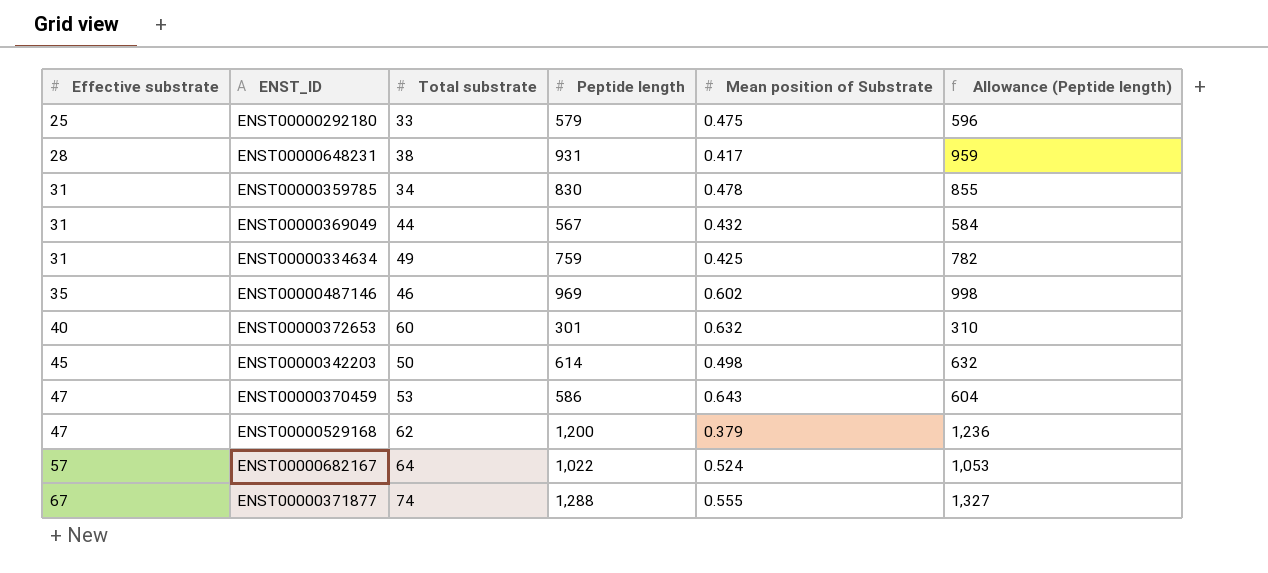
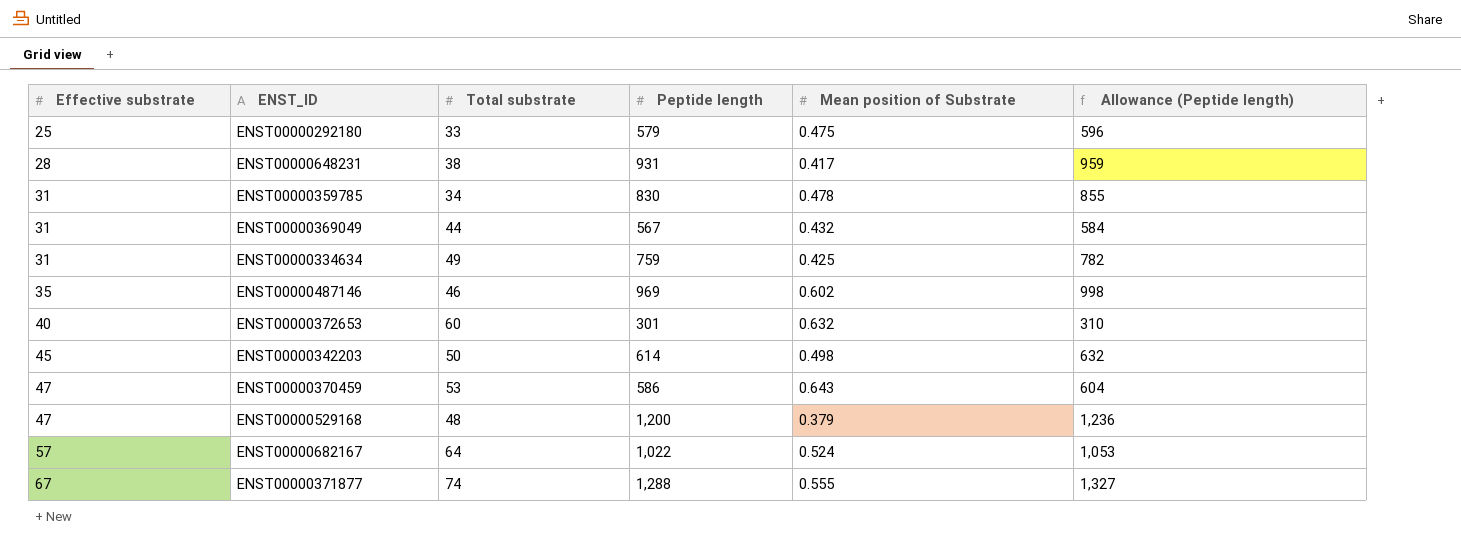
ENST00000529168 | Total substrate: 62 -> 48

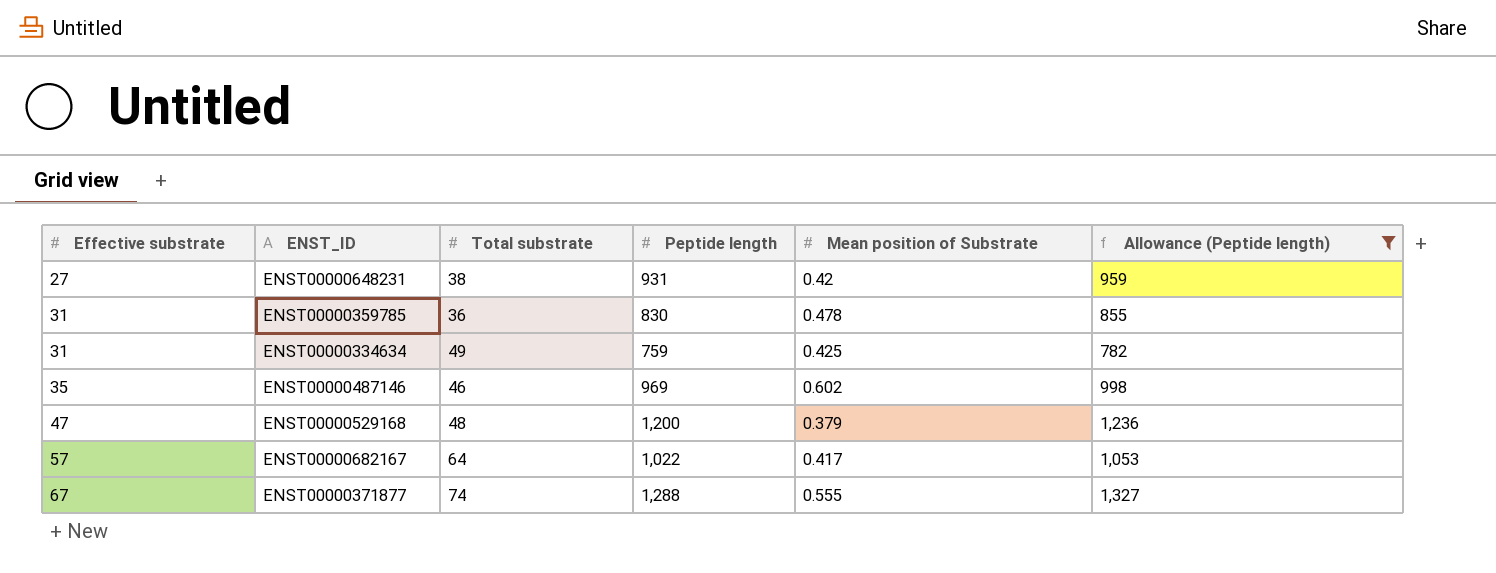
filter: none -> Allowance (Peptide length) >= 782
ENST00000648231 | Effective substrate: 28 -> 27
ENST00000648231 | Mean position of Substrate: 0.417 -> 0.42
ENST00000359785 | Total substrate: 34 -> 36
ENST00000682167 | Mean position of Substrate: 0.524 -> 0.417

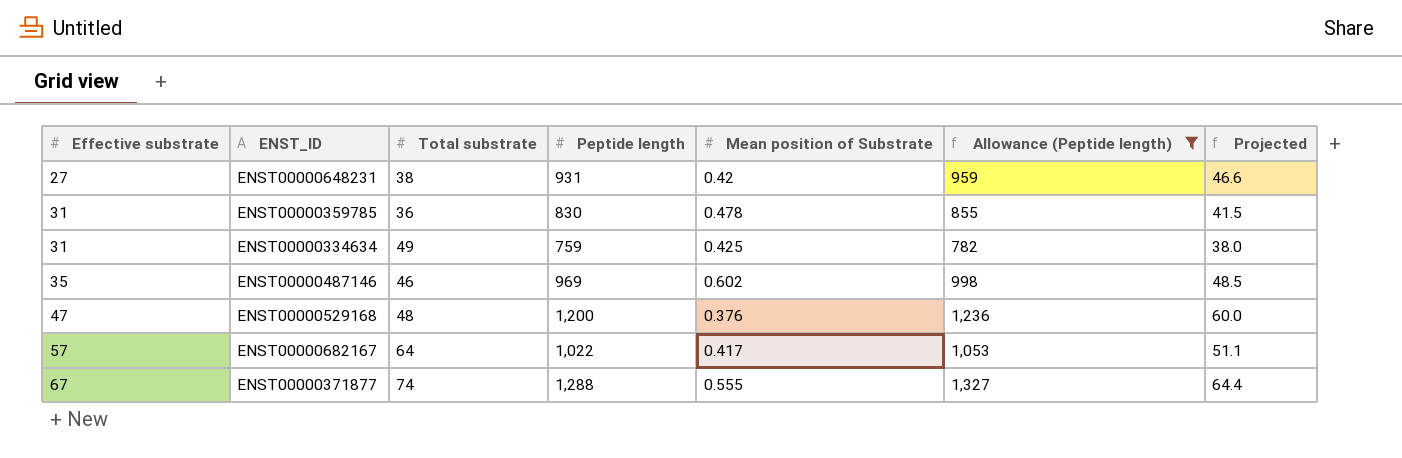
column Projected | formula: none -> [Peptide length] * 0.05
ENST00000529168 | Mean position of Substrate: 0.379 -> 0.376

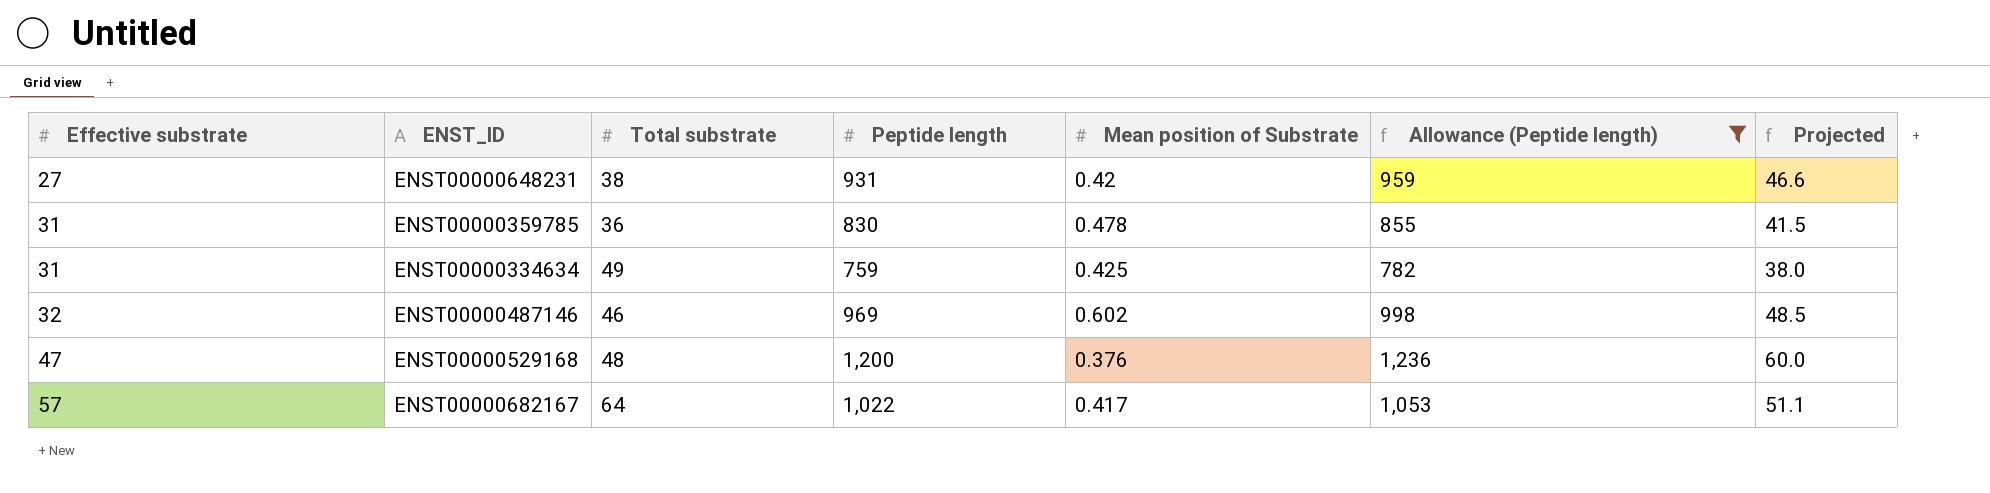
row ENST00000371877: 67 | 74 | 1,288 | 0.555 | 1,327 | 64.4 -> none
ENST00000487146 | Effective substrate: 35 -> 32

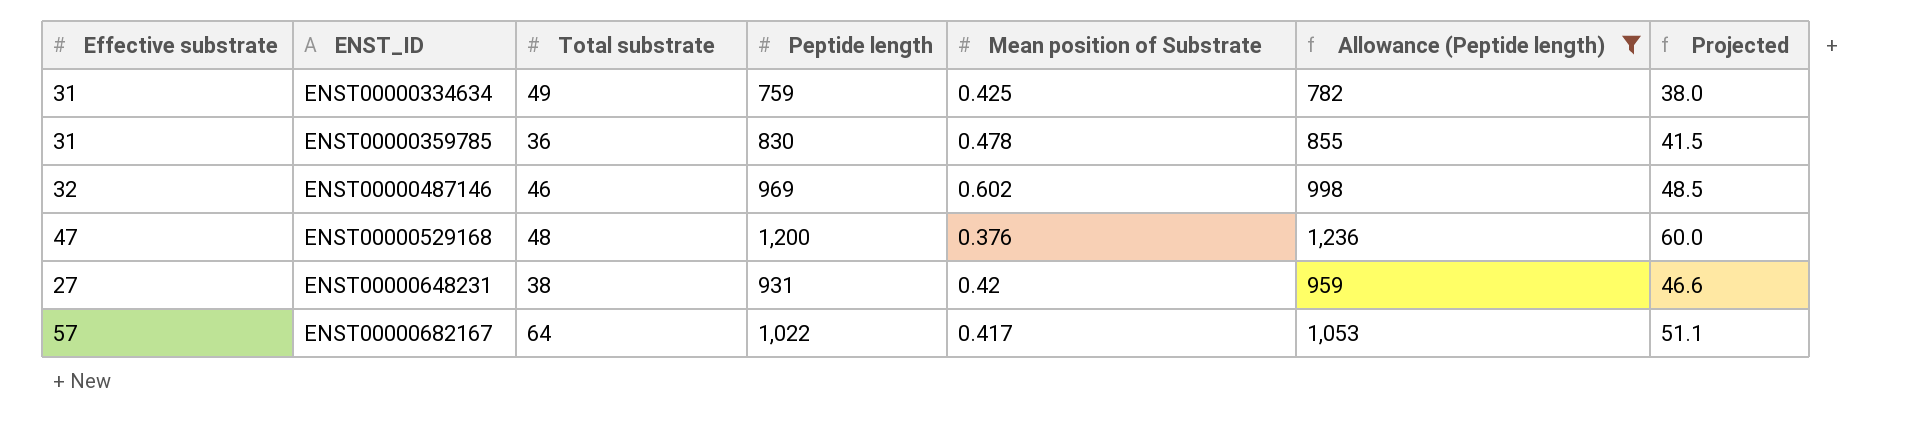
row order: Effective substrate ascending -> ENST_ID ascending

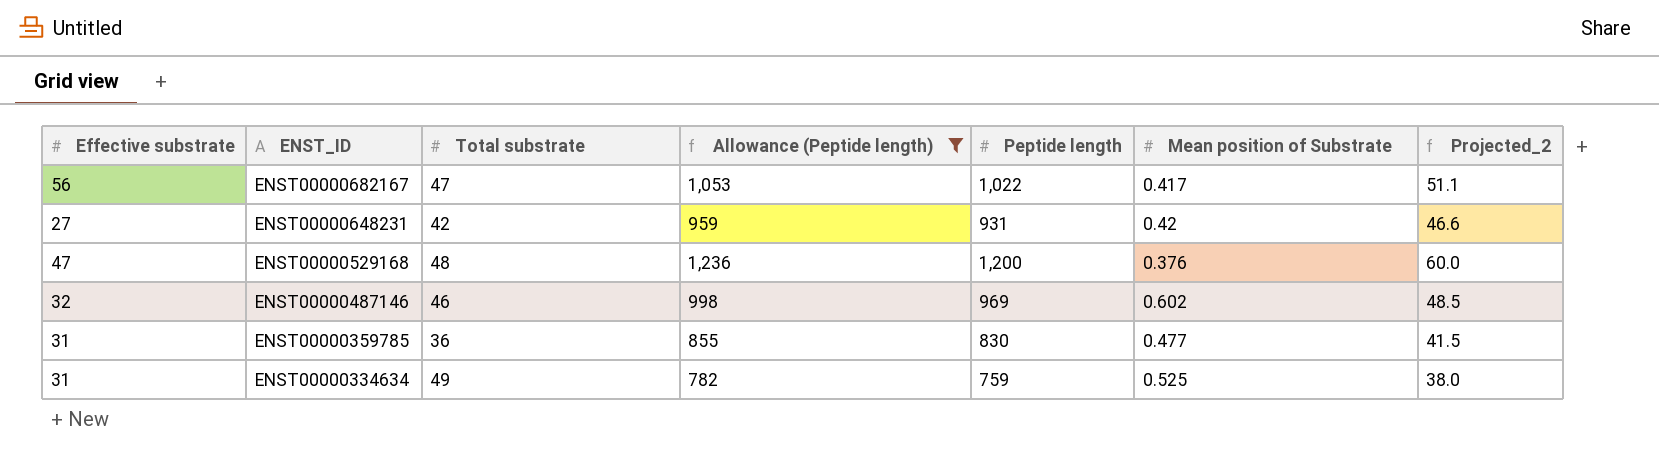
row order: ENST_ID ascending -> ENST_ID descending
column Allowance (Peptide length) | position: 6 -> 4
column name: Projected -> Projected_2
ENST00000682167 | Effective substrate: 57 -> 56
ENST00000682167 | Total substrate: 64 -> 47
ENST00000648231 | Total substrate: 38 -> 42
ENST00000359785 | Mean position of Substrate: 0.478 -> 0.477
ENST00000334634 | Mean position of Substrate: 0.425 -> 0.525

